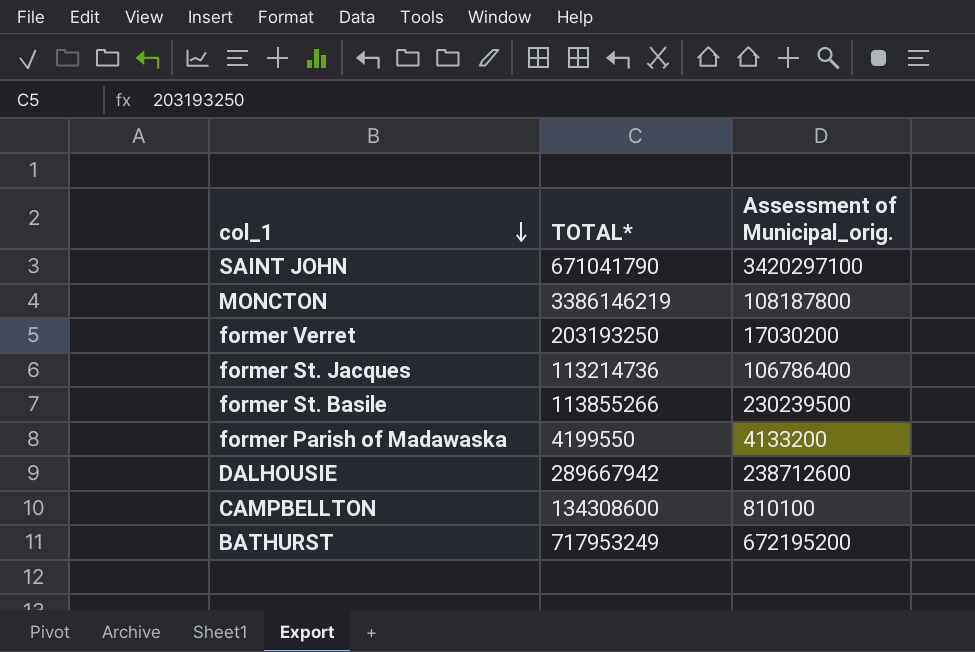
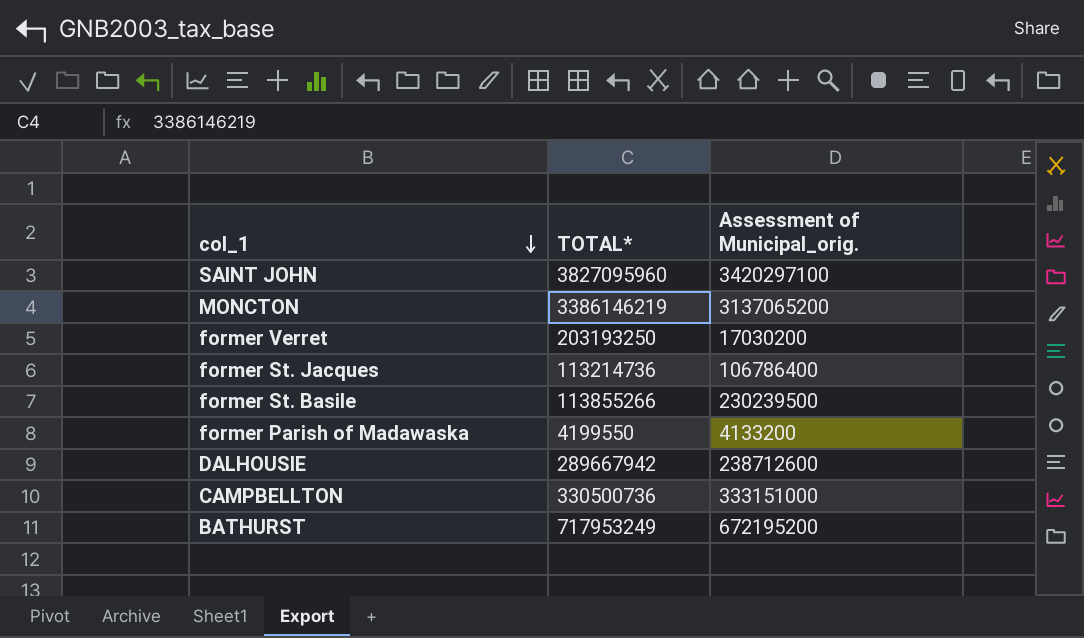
SAINT JOHN | TOTAL*: 671041790 -> 3827095960
MONCTON | Assessment of Municipal_orig.: 108187800 -> 3137065200
CAMPBELLTON | TOTAL*: 134308600 -> 330500736
CAMPBELLTON | Assessment of Municipal_orig.: 810100 -> 333151000

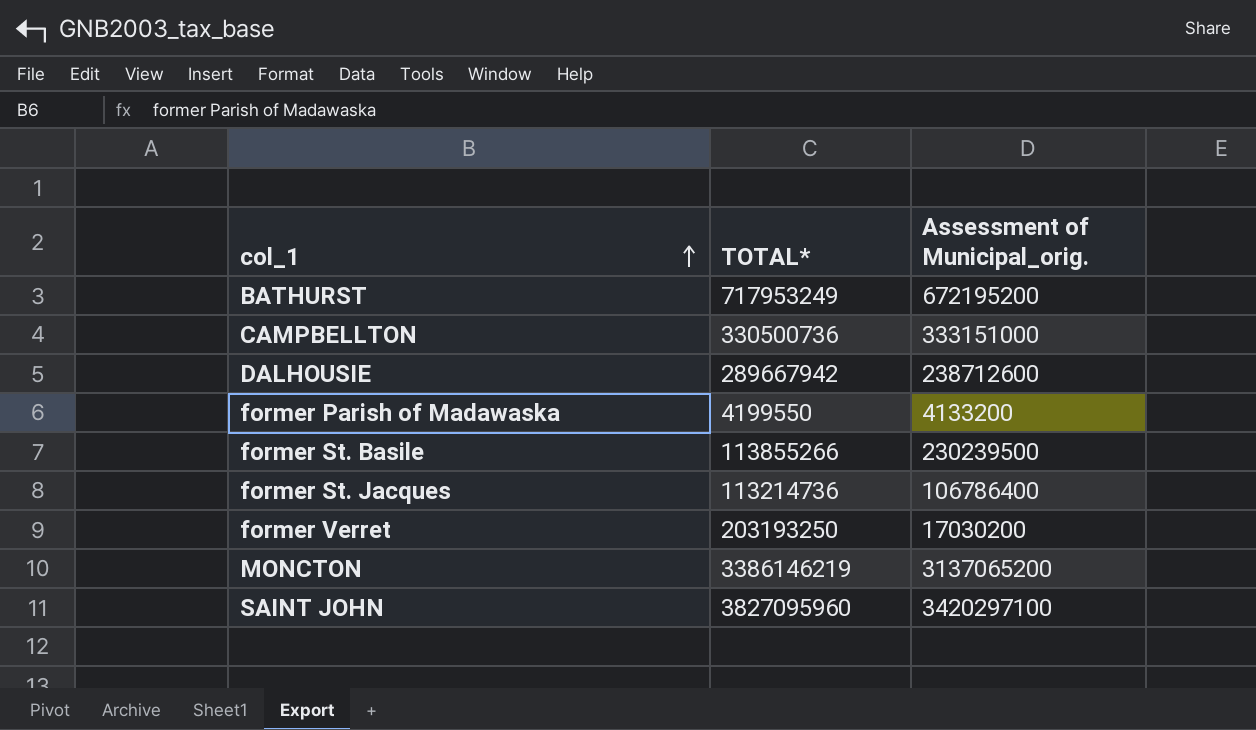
row order: col_1 descending -> col_1 ascending

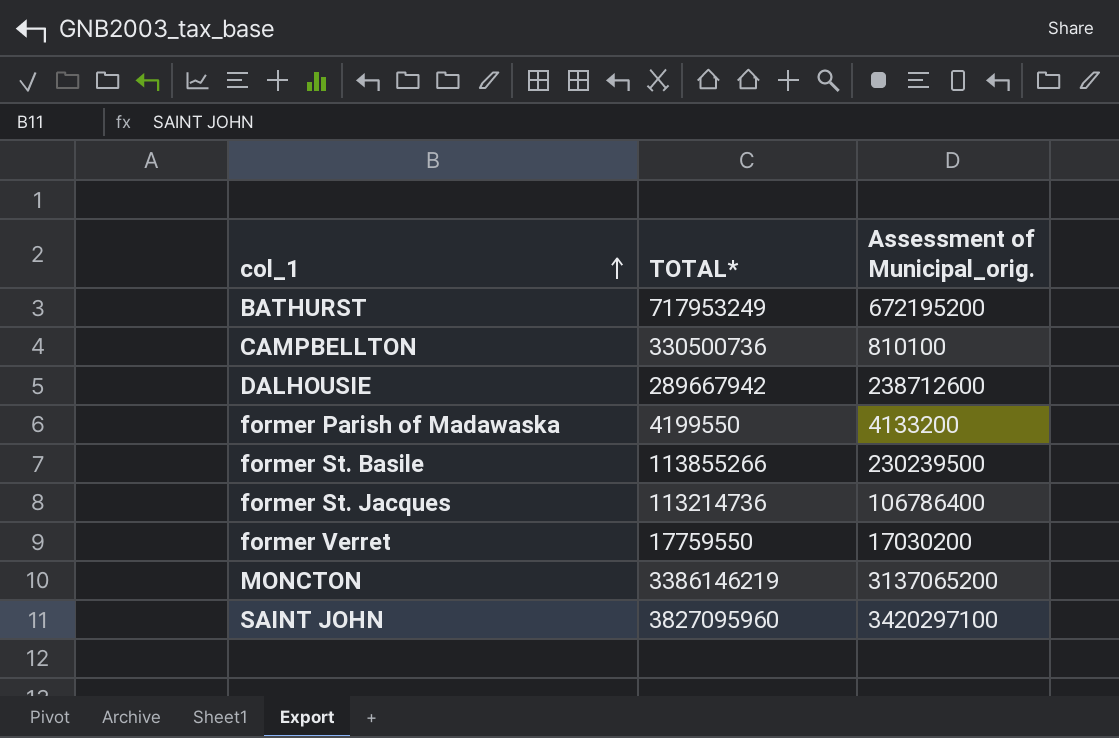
CAMPBELLTON | Assessment of Municipal_orig.: 333151000 -> 810100
former Verret | TOTAL*: 203193250 -> 17759550

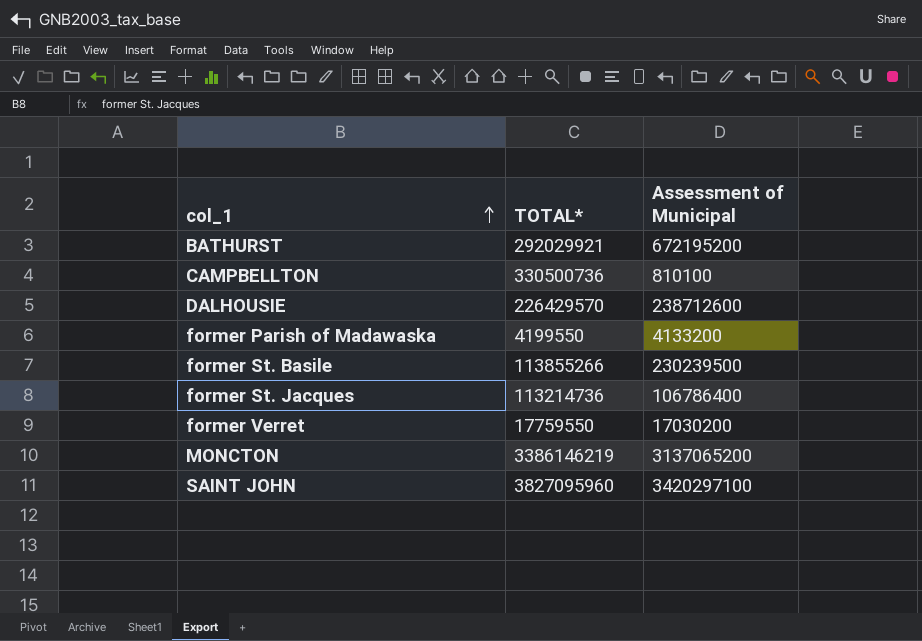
column name: Assessment of Municipal_orig. -> Assessment of Municipal
BATHURST | TOTAL*: 717953249 -> 292029921
DALHOUSIE | TOTAL*: 289667942 -> 226429570

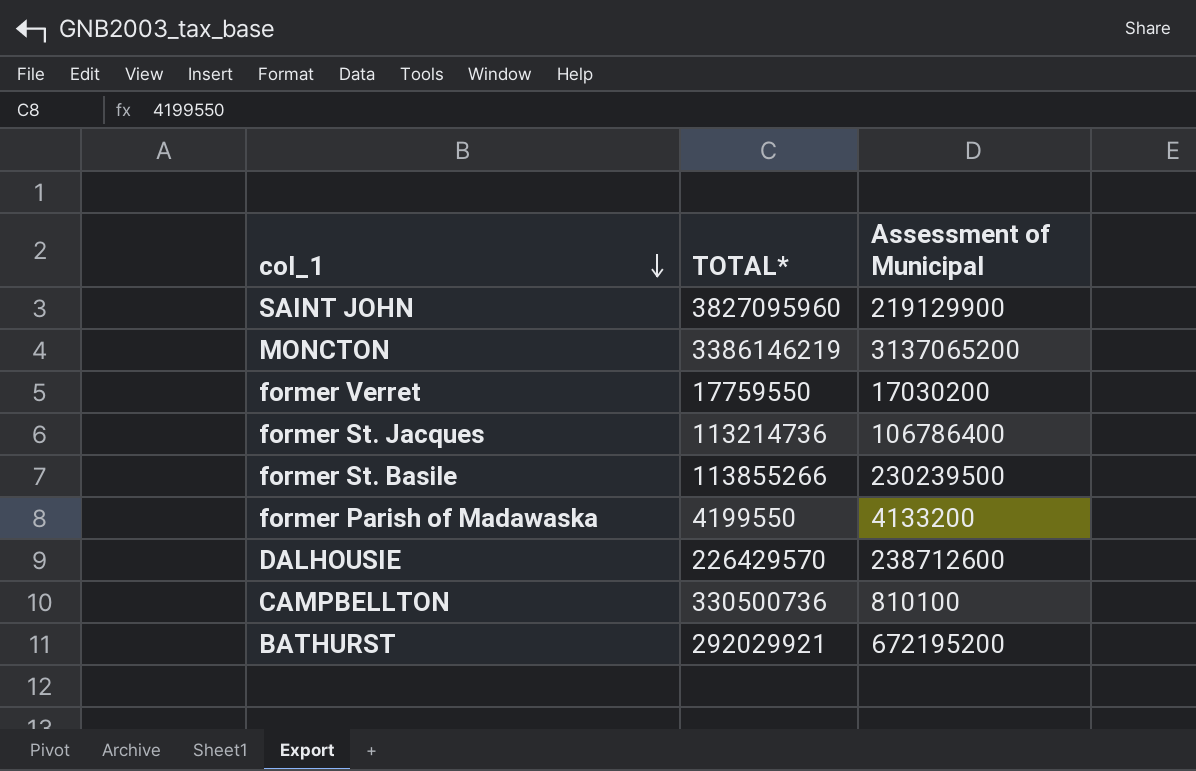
row order: col_1 ascending -> col_1 descending
SAINT JOHN | Assessment of Municipal: 3420297100 -> 219129900

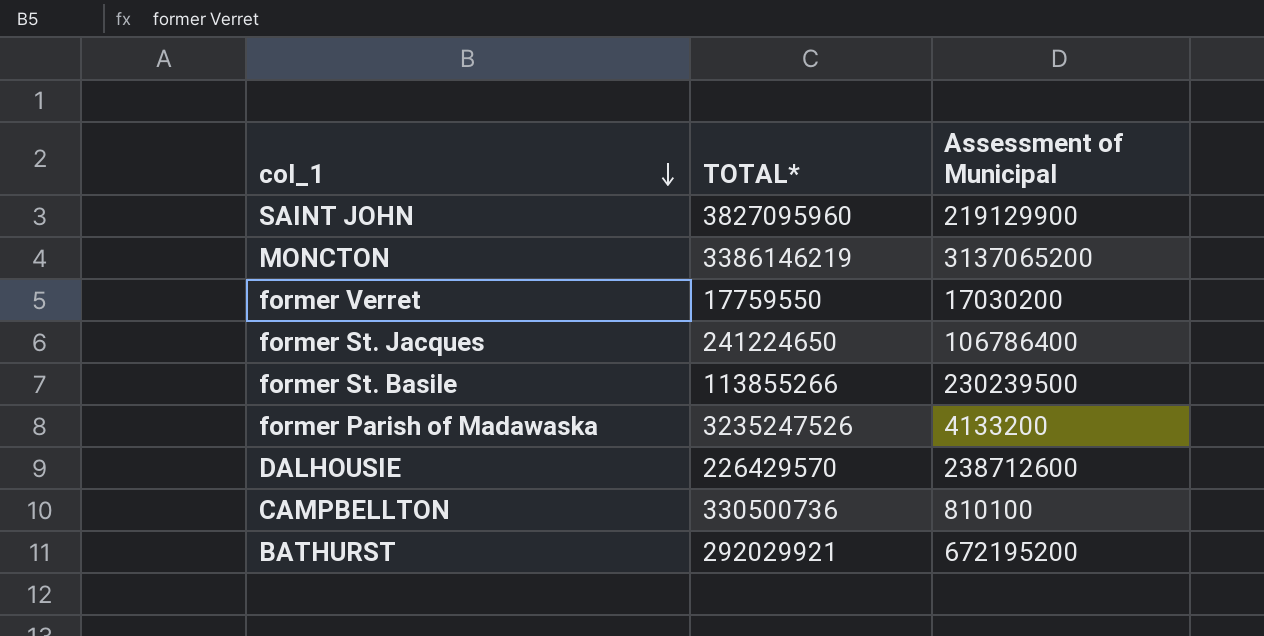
former St. Jacques | TOTAL*: 113214736 -> 241224650
former Parish of Madawaska | TOTAL*: 4199550 -> 3235247526

